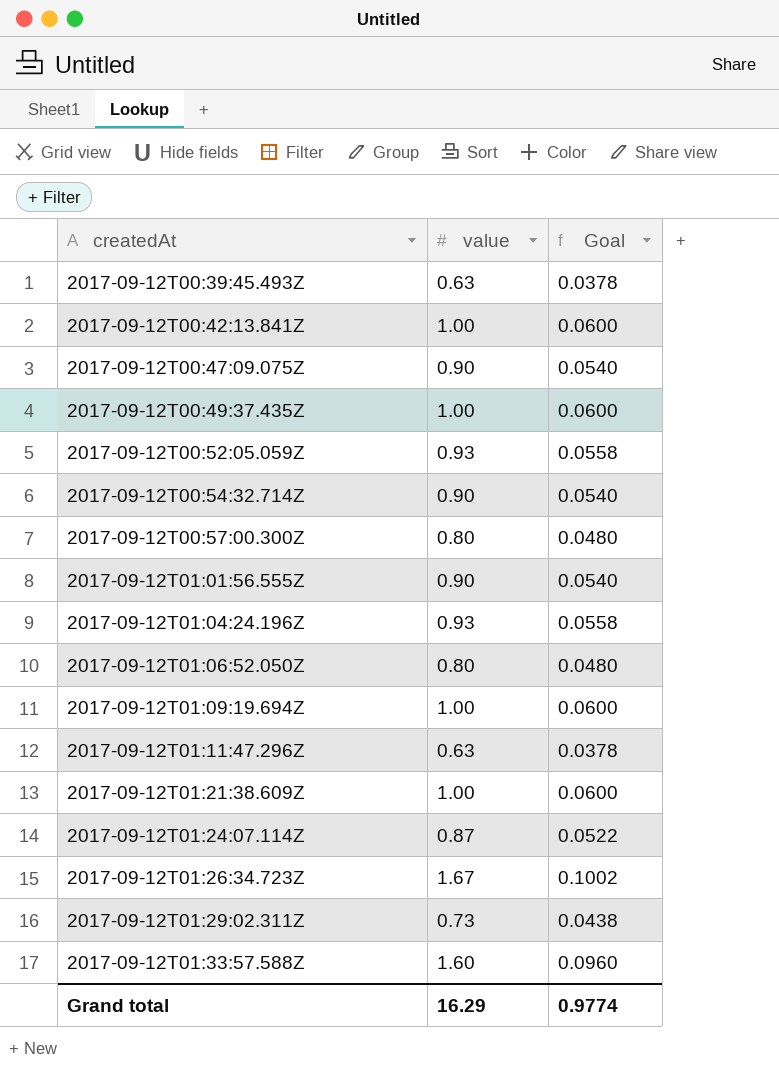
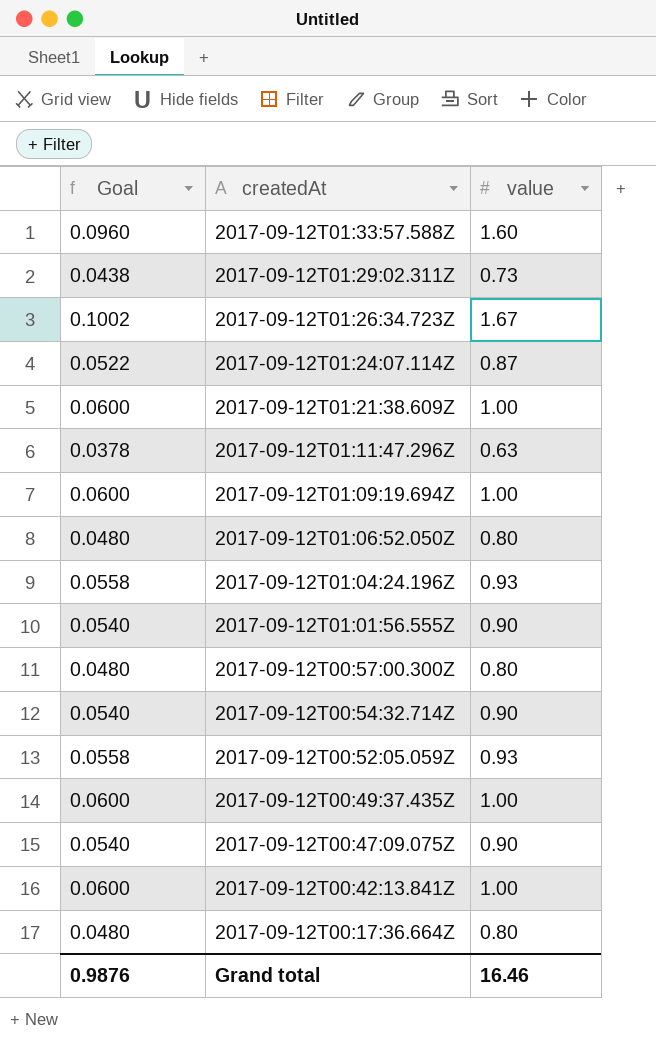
row order: createdAt ascending -> createdAt descending
column Goal | position: 3 -> 1
row 2017-09-12T00:39:45.493Z: 0.63 | 0.0378 -> none
row 2017-09-12T00:17:36.664Z: none -> 0.0480 | 0.80
Grand total | Goal: 0.9774 -> 0.9876
Grand total | value: 16.29 -> 16.46

